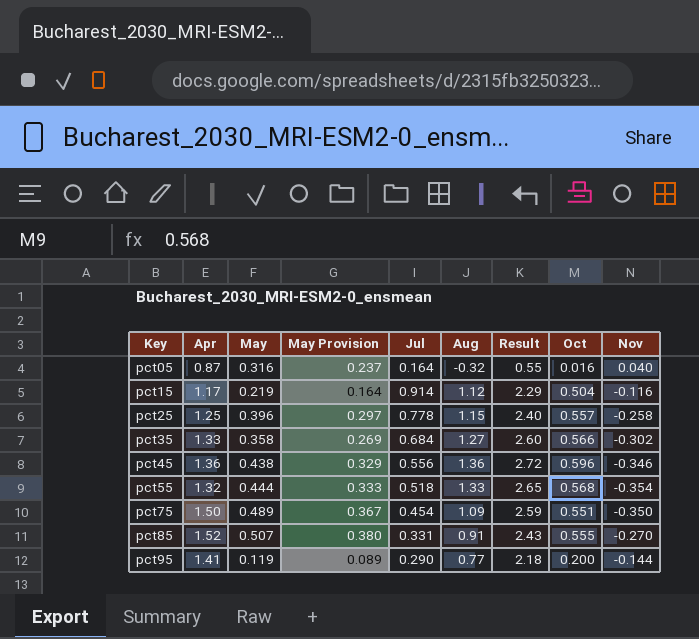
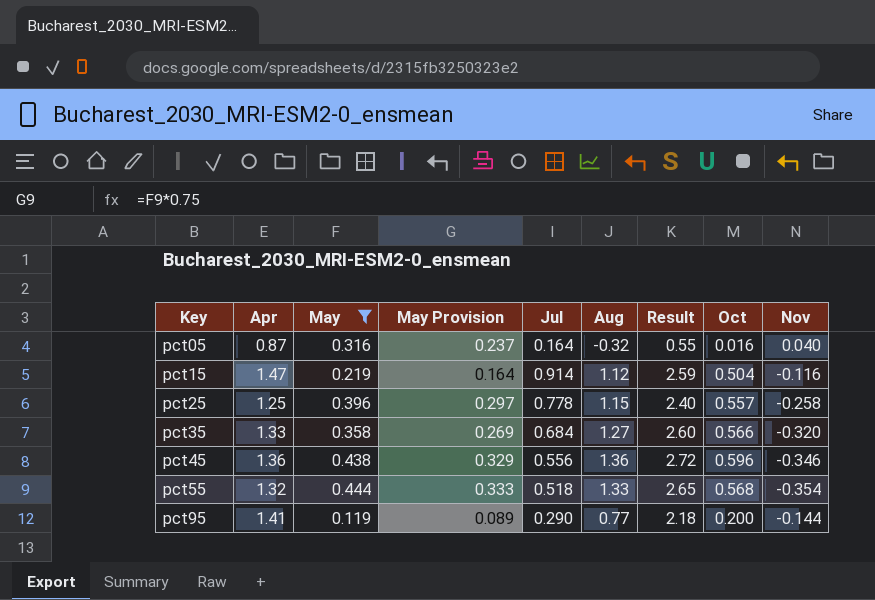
filter: none -> May <= 0.444
pct15 | Apr: 1.17 -> 1.47
pct15 | Result: 2.29 -> 2.59
pct35 | Nov: -0.302 -> -0.320

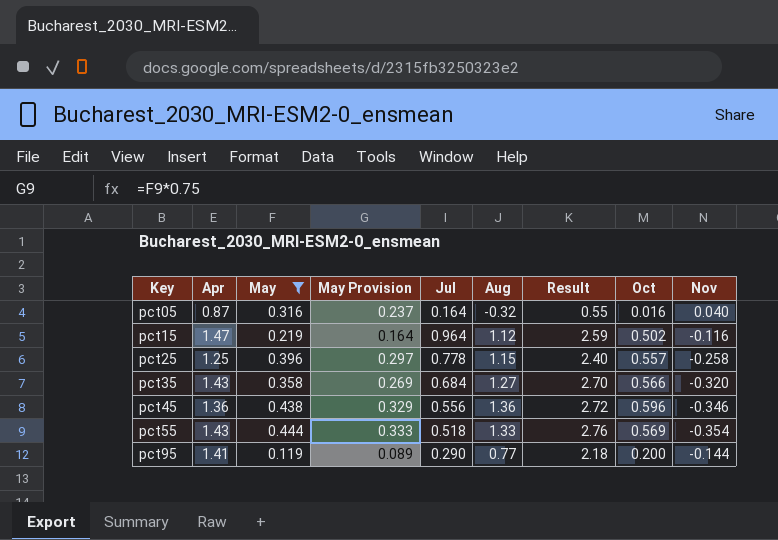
pct15 | Jul: 0.914 -> 0.964
pct15 | Oct: 0.504 -> 0.502
pct35 | Apr: 1.33 -> 1.43
pct35 | Result: 2.60 -> 2.70
pct55 | Apr: 1.32 -> 1.43
pct55 | Result: 2.65 -> 2.76
pct55 | Oct: 0.568 -> 0.569

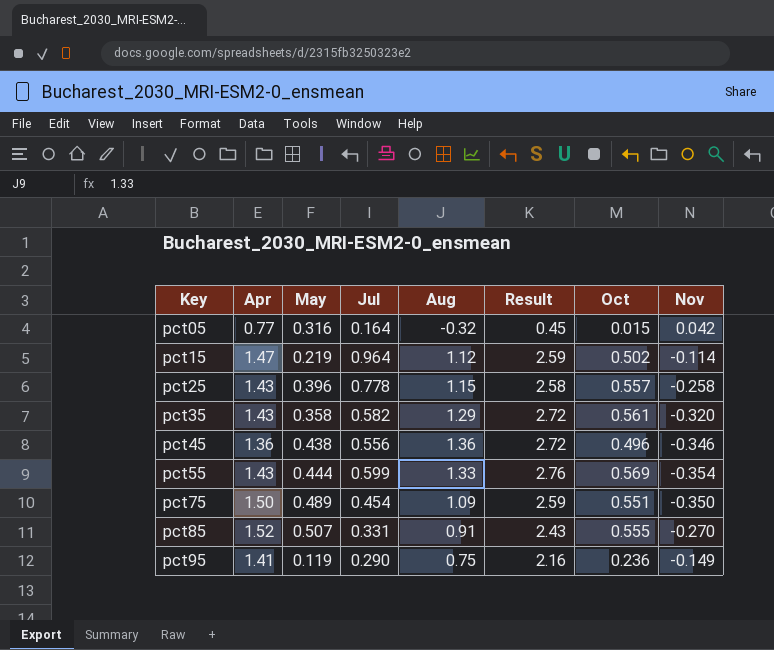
filter: May <= 0.444 -> none
column May Provision | formula: [May] * 0.75 -> none
pct05 | Apr: 0.87 -> 0.77
pct05 | Result: 0.55 -> 0.45
pct05 | Oct: 0.016 -> 0.015
pct05 | Nov: 0.040 -> 0.042
pct15 | Nov: -0.116 -> -0.114
pct25 | Apr: 1.25 -> 1.43
pct25 | Result: 2.40 -> 2.58
pct35 | Jul: 0.684 -> 0.582
pct35 | Aug: 1.27 -> 1.29
pct35 | Result: 2.70 -> 2.72
pct35 | Oct: 0.566 -> 0.561
pct45 | Oct: 0.596 -> 0.496
pct55 | Jul: 0.518 -> 0.599
pct95 | Aug: 0.77 -> 0.75
pct95 | Result: 2.18 -> 2.16
pct95 | Oct: 0.200 -> 0.236
pct95 | Nov: -0.144 -> -0.149

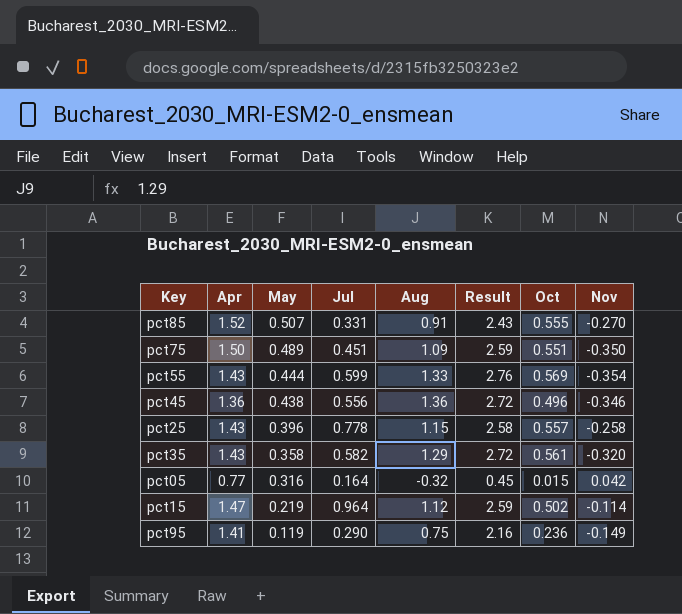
row order: Key ascending -> May descending
pct75 | Jul: 0.454 -> 0.451

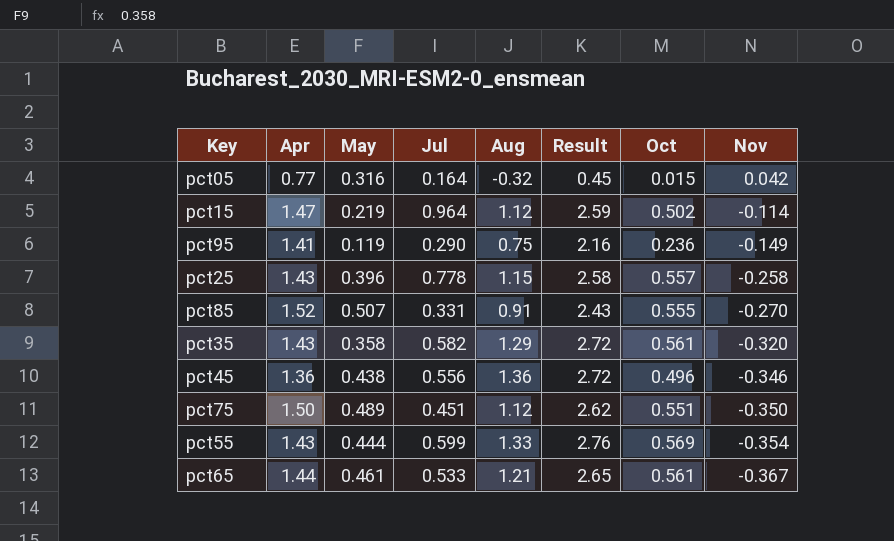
row order: May descending -> Nov descending
pct75 | Aug: 1.09 -> 1.12
pct75 | Result: 2.59 -> 2.62
row pct65: none -> 1.44 | 0.461 | 0.533 | 1.21 | 2.65 | 0.561 | -0.367

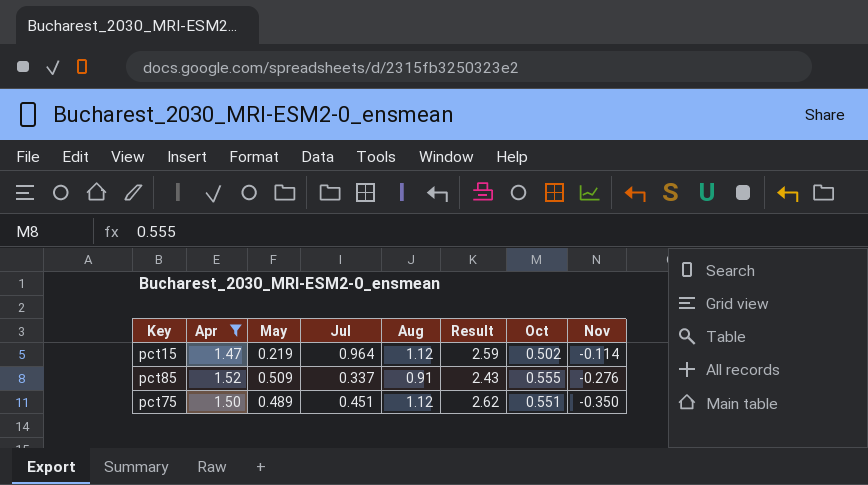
filter: none -> Apr >= 1.47
pct85 | May: 0.507 -> 0.509
pct85 | Jul: 0.331 -> 0.337
pct85 | Nov: -0.270 -> -0.276

